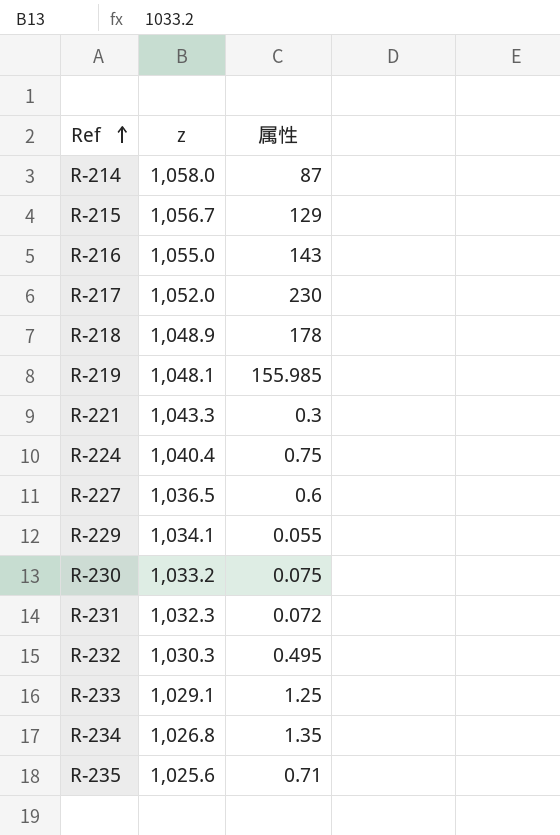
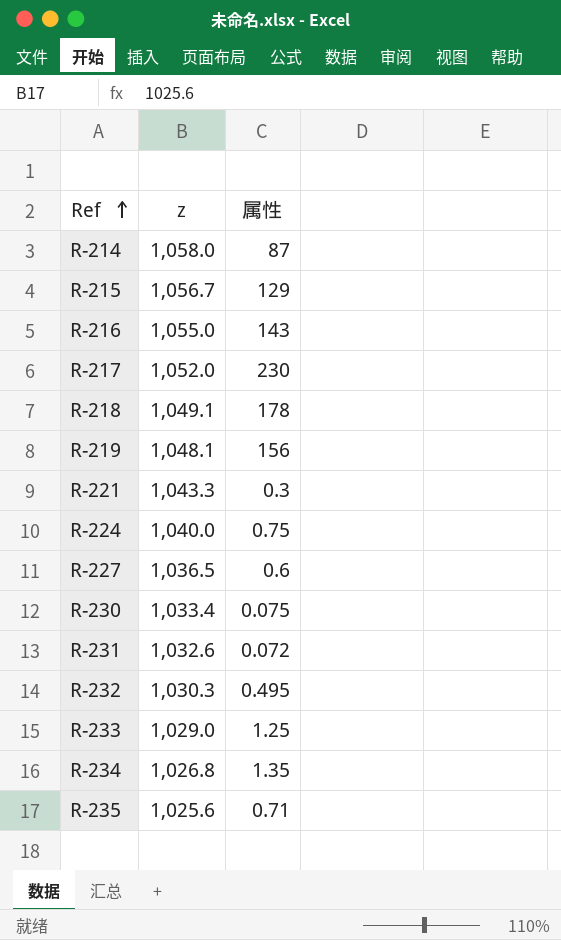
row R-229: 1,034.1 | 0.055 -> none
R-218 | z: 1,048.9 -> 1,049.1
R-219 | 属性: 155.985 -> 156
R-224 | z: 1,040.4 -> 1,040.0
R-230 | z: 1,033.2 -> 1,033.4
R-231 | z: 1,032.3 -> 1,032.6
R-233 | z: 1,029.1 -> 1,029.0

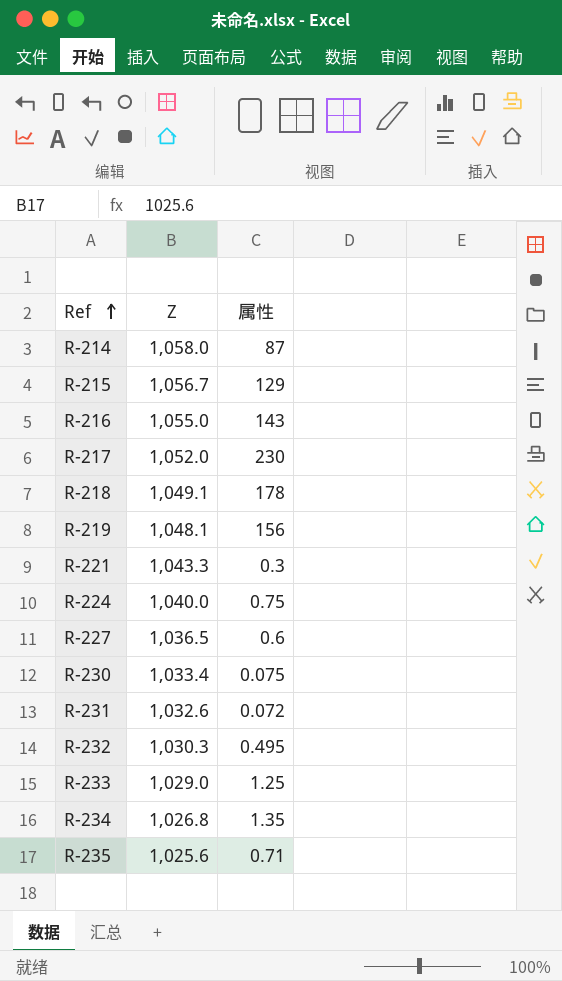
column name: z -> Z

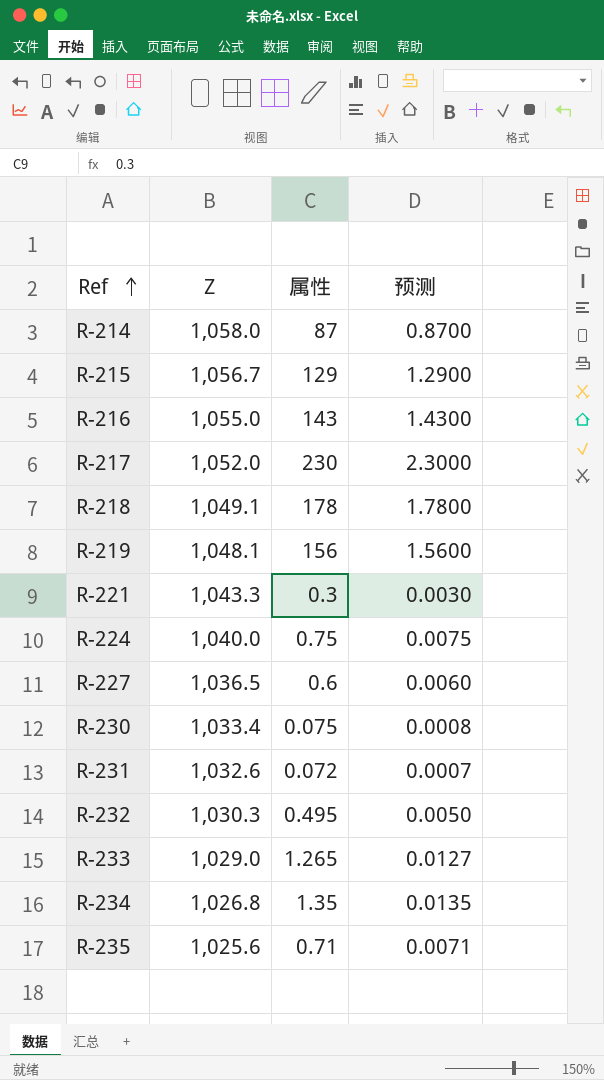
column 预测 | formula: none -> [属性] * 0.01
R-233 | 属性: 1.25 -> 1.265

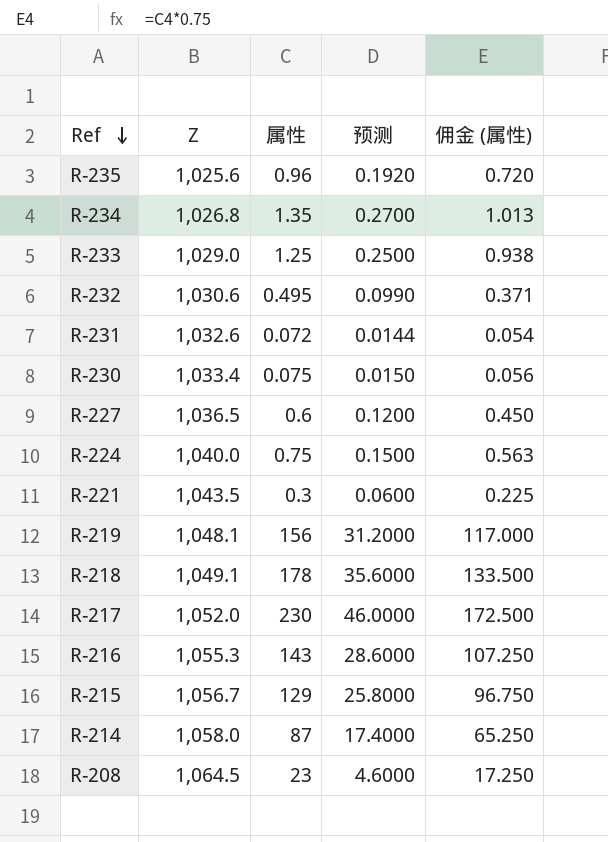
row order: Ref ascending -> Ref descending
column 预测 | formula: [属性] * 0.01 -> [属性] * 0.2
column 佣金 (属性) | formula: none -> [属性] * 0.75
R-235 | 属性: 0.71 -> 0.96
R-233 | 属性: 1.265 -> 1.25
R-232 | Z: 1,030.3 -> 1,030.6
R-221 | Z: 1,043.3 -> 1,043.5
R-216 | Z: 1,055.0 -> 1,055.3
row R-208: none -> 1,064.5 | 23 | 4.6000 | 17.250

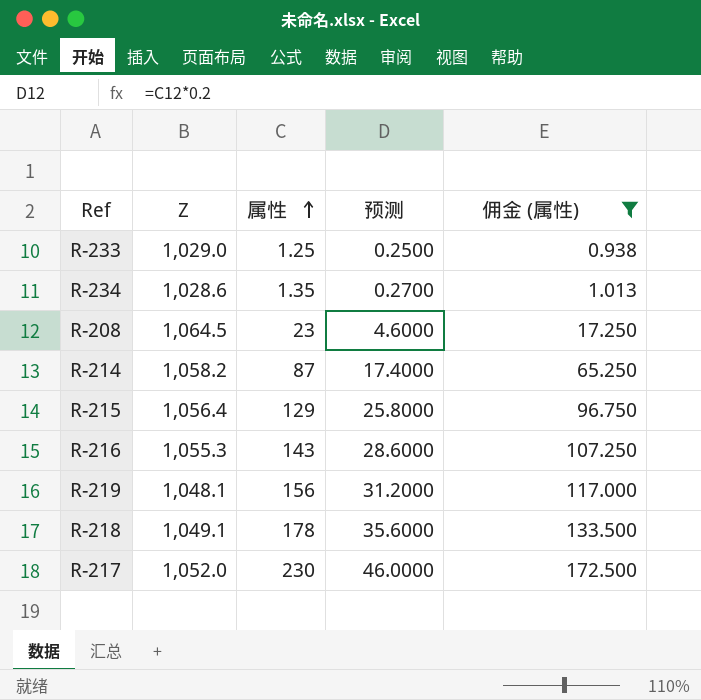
filter: none -> 佣金 (属性) >= 0.938
row order: Ref descending -> 属性 ascending
R-234 | Z: 1,026.8 -> 1,028.6
R-214 | Z: 1,058.0 -> 1,058.2
R-215 | Z: 1,056.7 -> 1,056.4

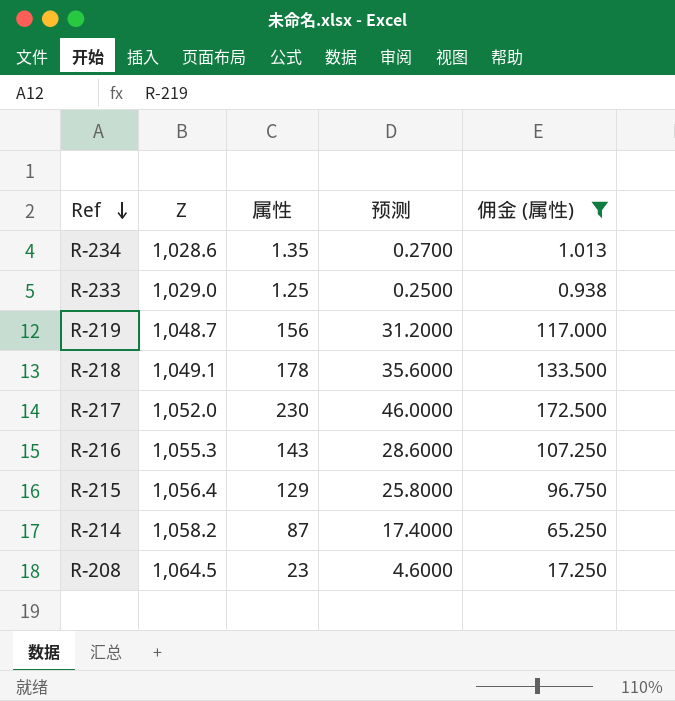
row order: 属性 ascending -> Ref descending
R-219 | Z: 1,048.1 -> 1,048.7

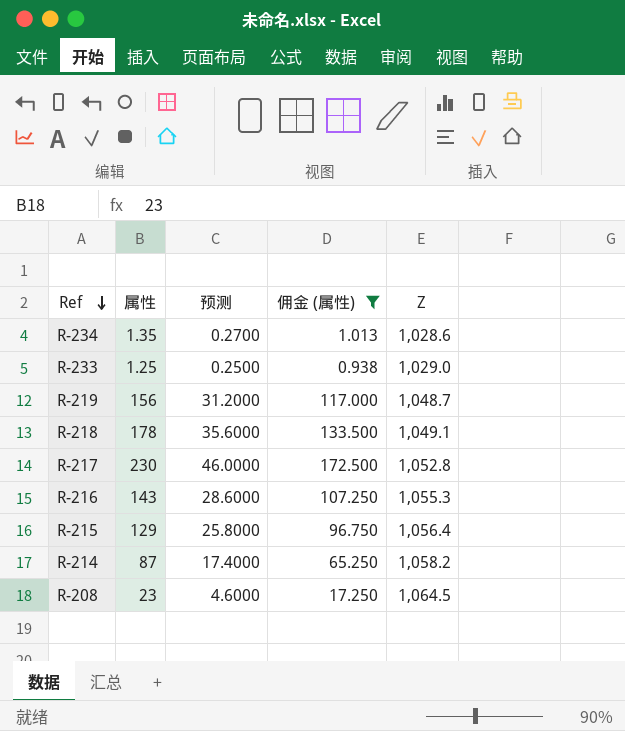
column Z | position: 2 -> 5
R-217 | Z: 1,052.0 -> 1,052.8

